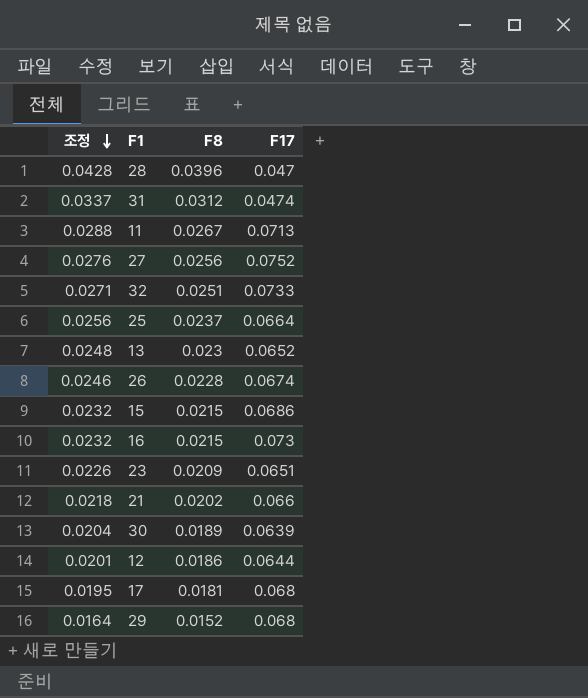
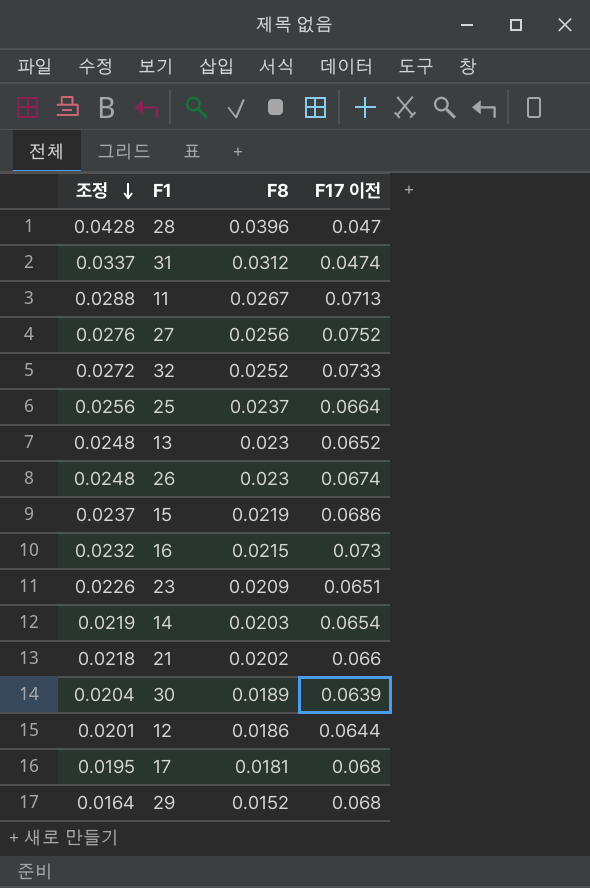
column name: F17 -> F17 이전
32 | 조정: 0.0271 -> 0.0272
32 | F8: 0.0251 -> 0.0252
26 | 조정: 0.0246 -> 0.0248
26 | F8: 0.0228 -> 0.023
15 | 조정: 0.0232 -> 0.0237
15 | F8: 0.0215 -> 0.0219
row 14: none -> 0.0219 | 0.0203 | 0.0654

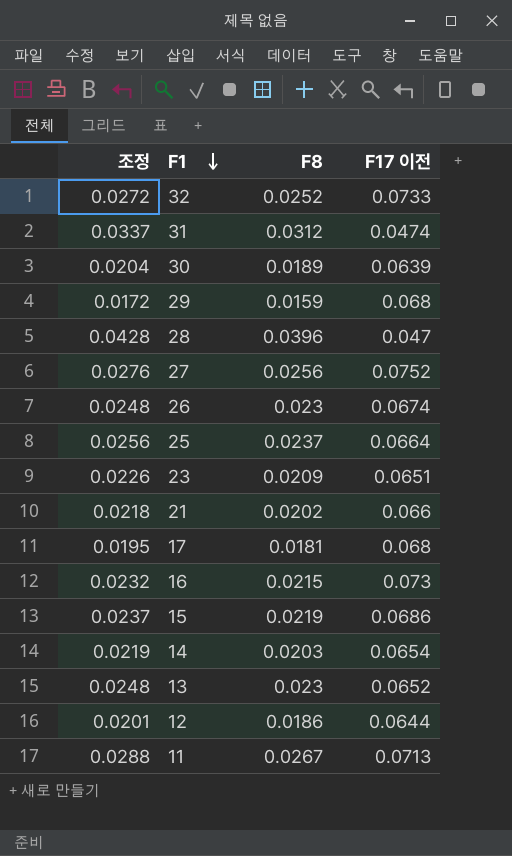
row order: 조정 descending -> F1 descending
29 | 조정: 0.0164 -> 0.0172
29 | F8: 0.0152 -> 0.0159

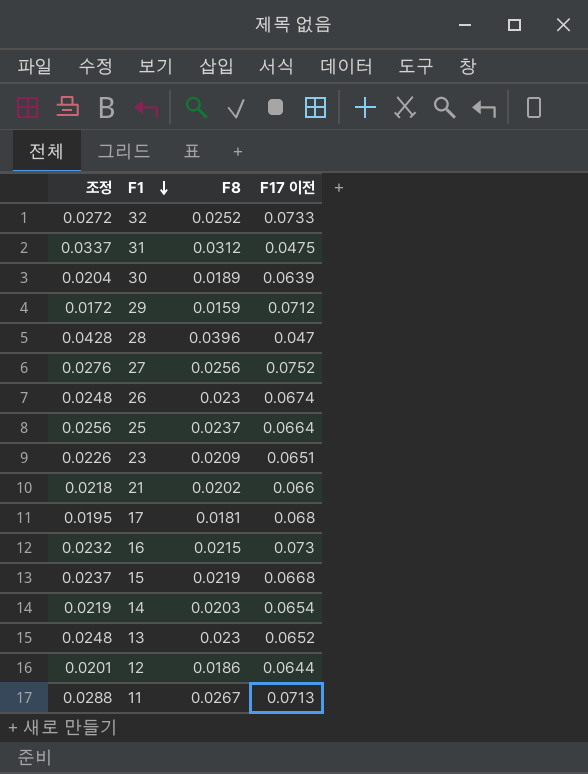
31 | F17 이전: 0.0474 -> 0.0475
29 | F17 이전: 0.068 -> 0.0712
15 | F17 이전: 0.0686 -> 0.0668

